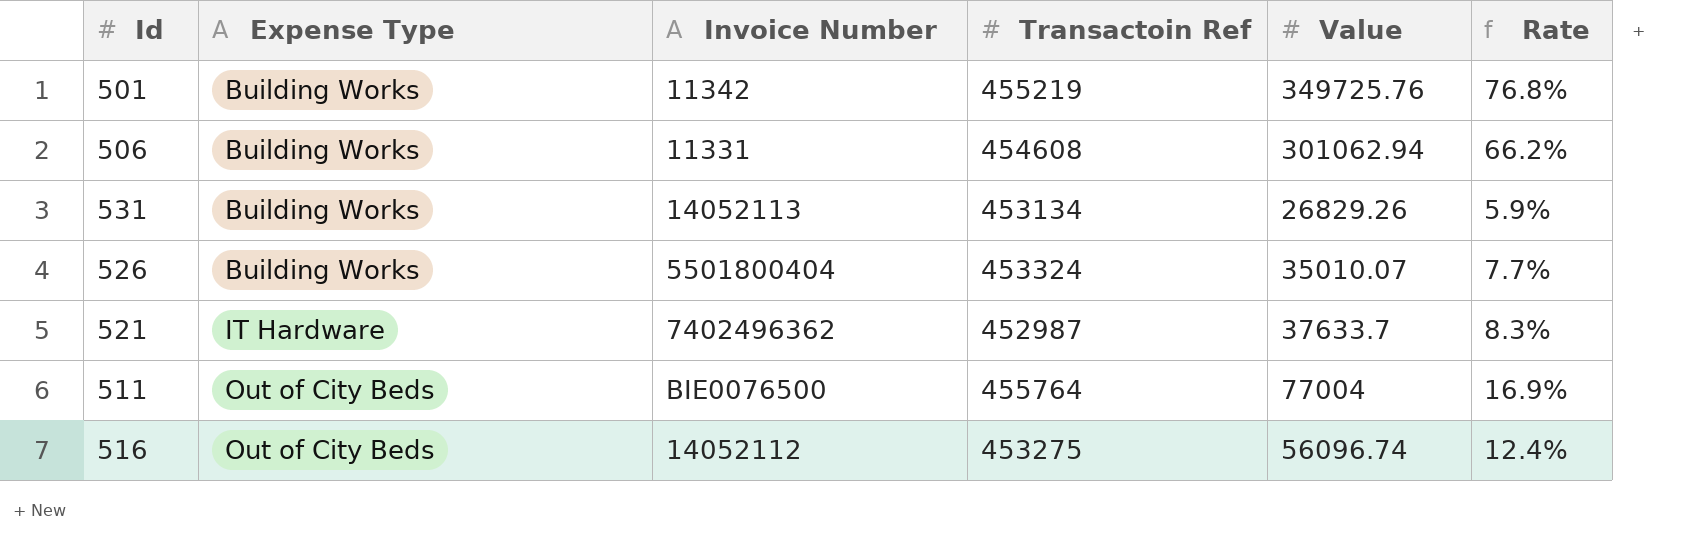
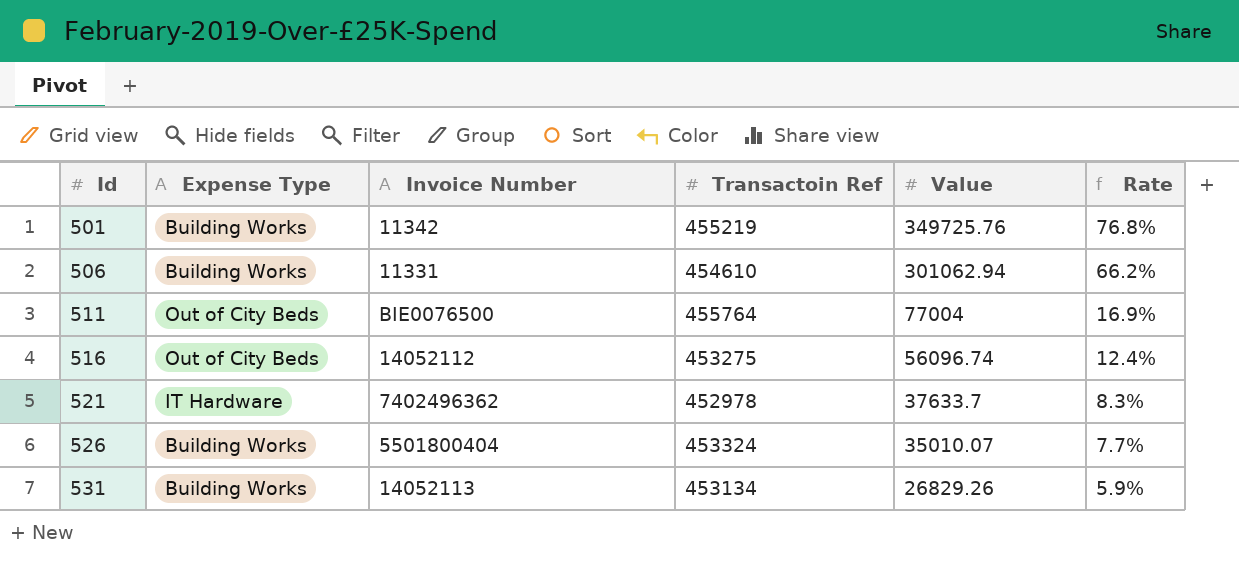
row order: Expense Type ascending -> Id ascending
506 | Transactoin Ref: 454608 -> 454610
521 | Transactoin Ref: 452987 -> 452978

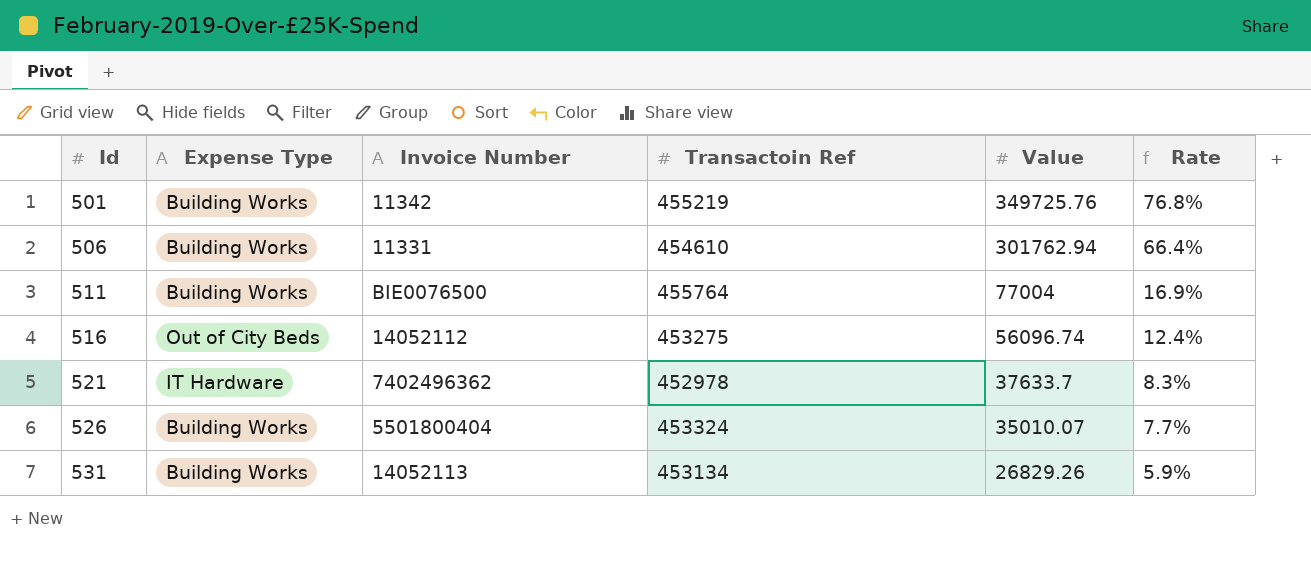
506 | Value: 301062.94 -> 301762.94
506 | Rate: 66.2% -> 66.4%
511 | Expense Type: Out of City Beds -> Building Works

